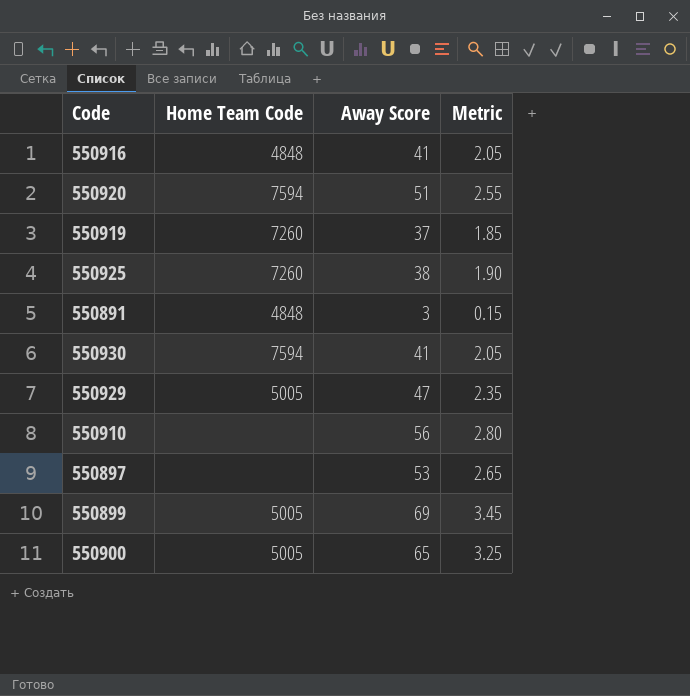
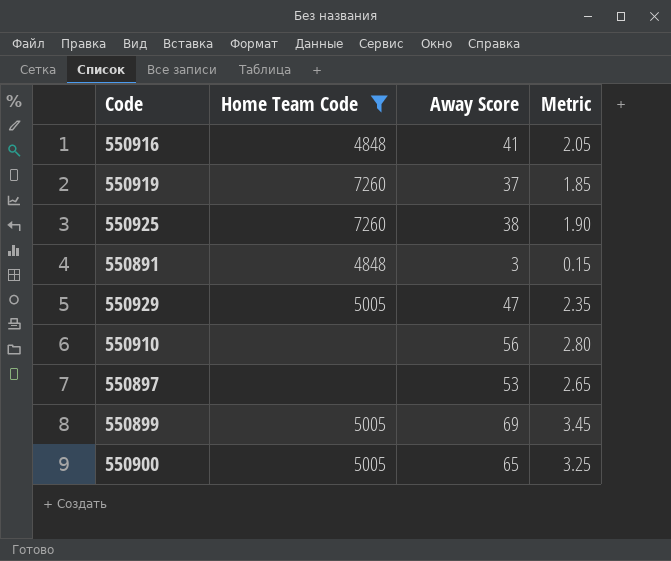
filter: none -> Home Team Code != 7594

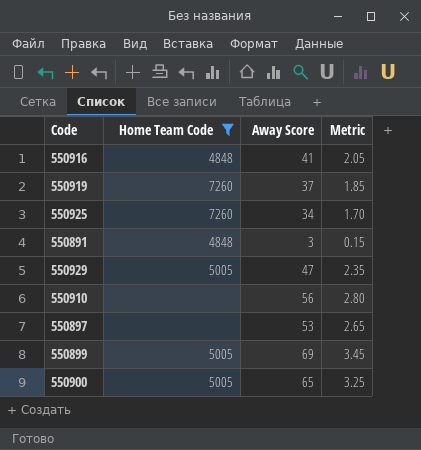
550925 | Away Score: 38 -> 34
550925 | Metric: 1.90 -> 1.70

